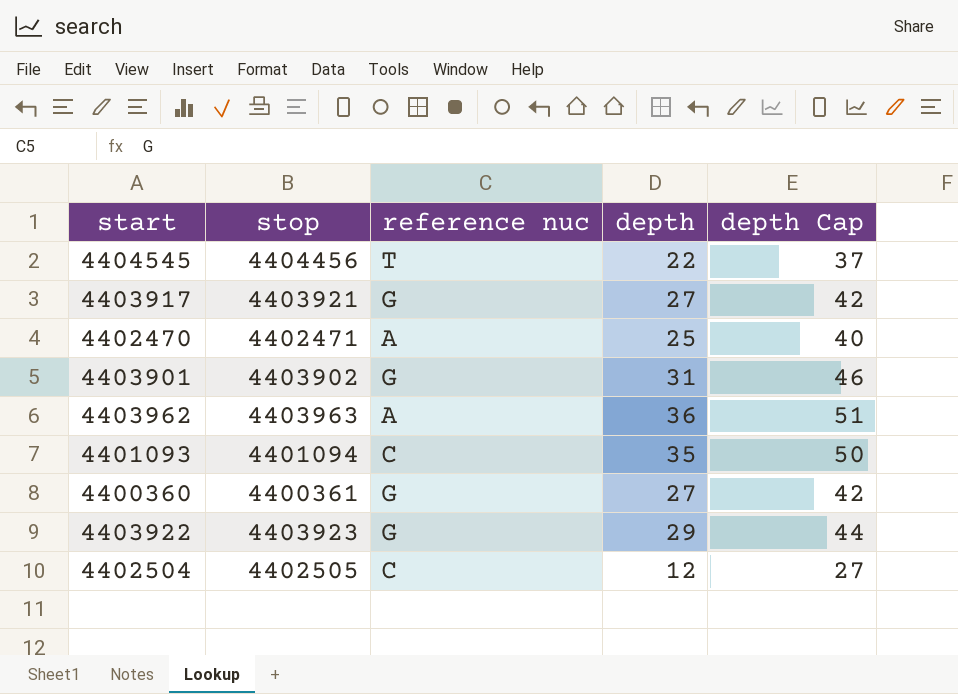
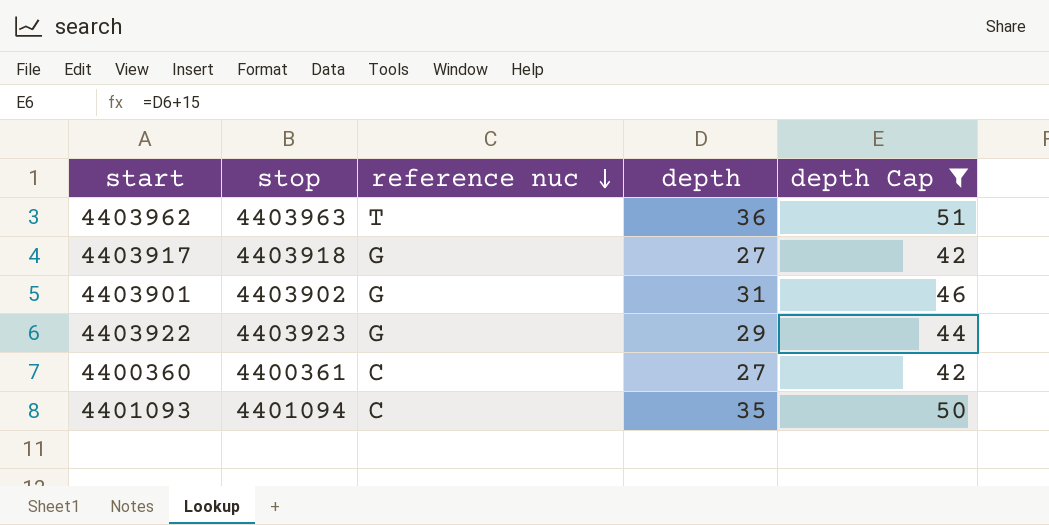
filter: none -> depth Cap >= 42
row order: none -> reference nuc descending
4403962 | reference nuc: A -> T
4403917 | stop: 4403921 -> 4403918
4400360 | reference nuc: G -> C

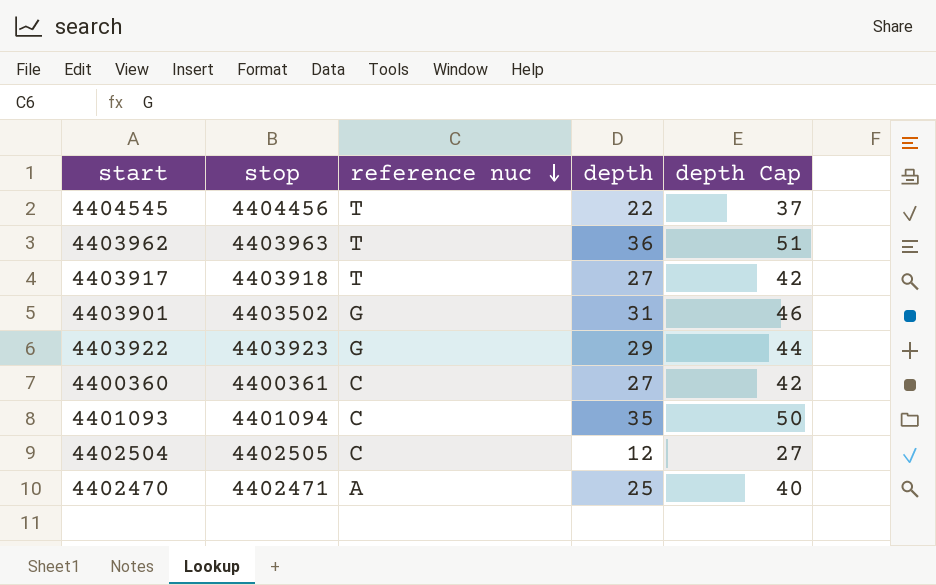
filter: depth Cap >= 42 -> none
4403917 | reference nuc: G -> T
4403901 | stop: 4403902 -> 4403502

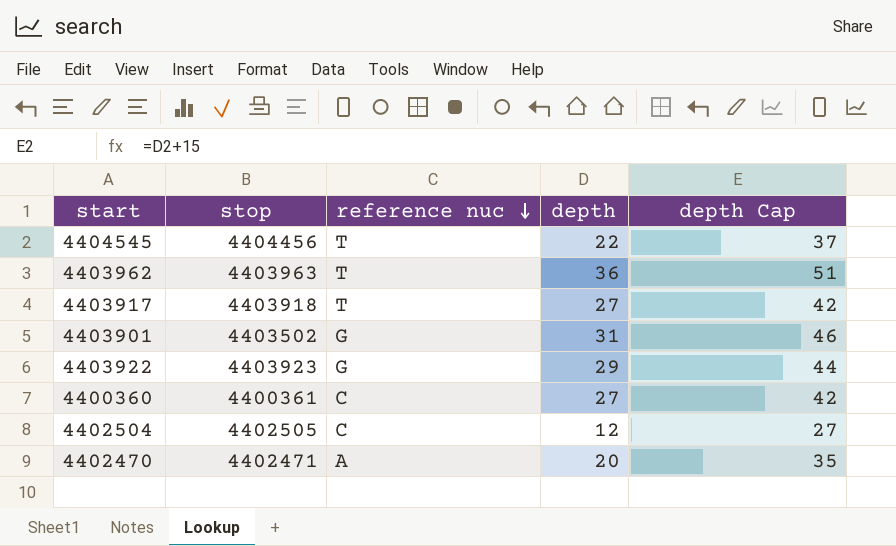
row 4401093: 4401094 | C | 35 | 50 -> none
4402470 | depth: 25 -> 20
4402470 | depth Cap: 40 -> 35

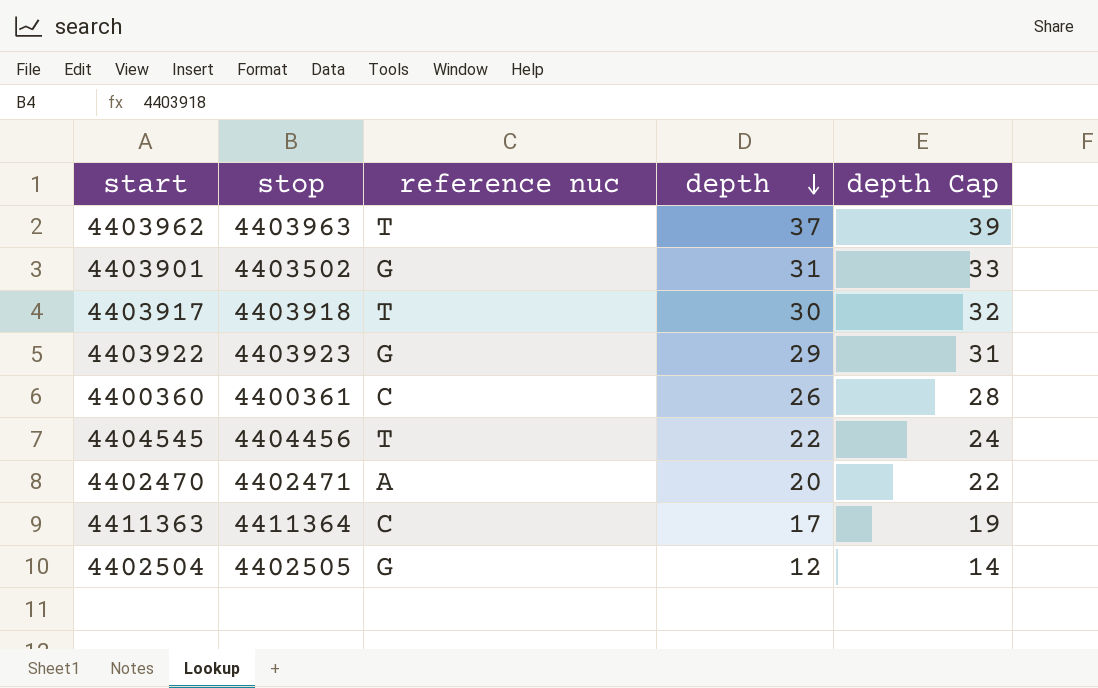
row order: reference nuc descending -> depth descending
column depth Cap | formula: [depth] + 15 -> [depth] + 2
4403962 | depth: 36 -> 37
4403917 | depth: 27 -> 30
4400360 | depth: 27 -> 26
row 4411363: none -> 4411364 | C | 17 | 19
4402504 | reference nuc: C -> G

